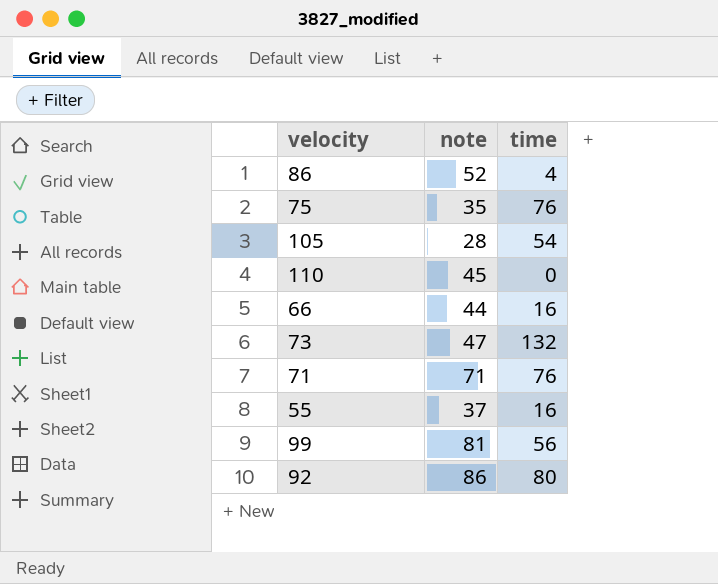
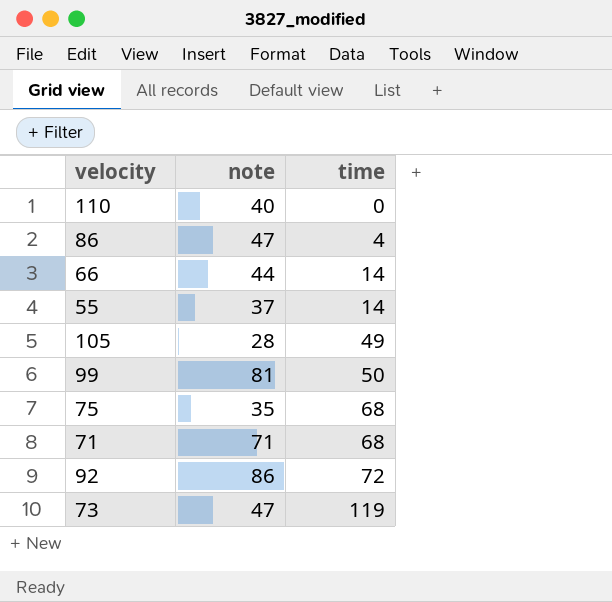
row order: none -> time ascending
110 | note: 45 -> 40
86 | note: 52 -> 47
66 | time: 16 -> 14
55 | time: 16 -> 14
105 | time: 54 -> 49
99 | time: 56 -> 50
75 | time: 76 -> 68
71 | time: 76 -> 68
92 | time: 80 -> 72
73 | time: 132 -> 119

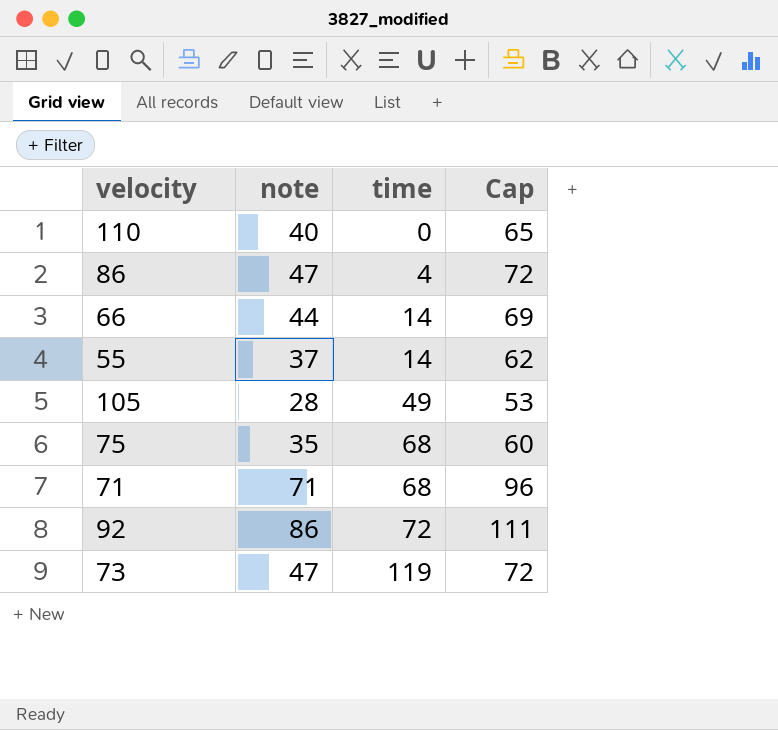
column Cap | formula: none -> [note] + 25
row 99: 81 | 50 -> none

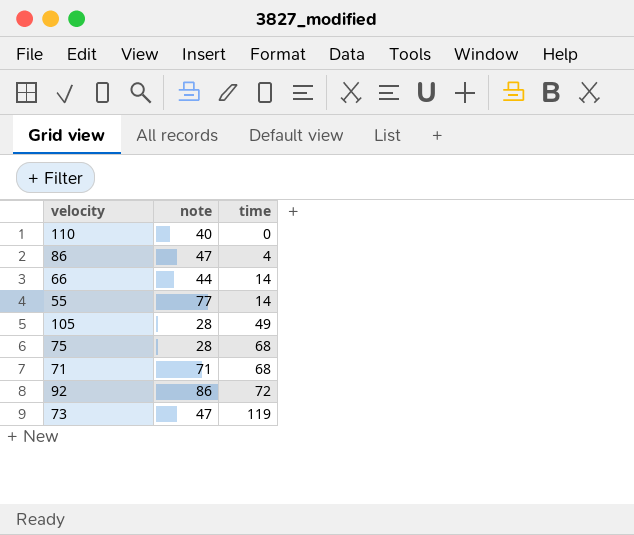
column Cap | formula: [note] + 25 -> none
55 | note: 37 -> 77
75 | note: 35 -> 28

